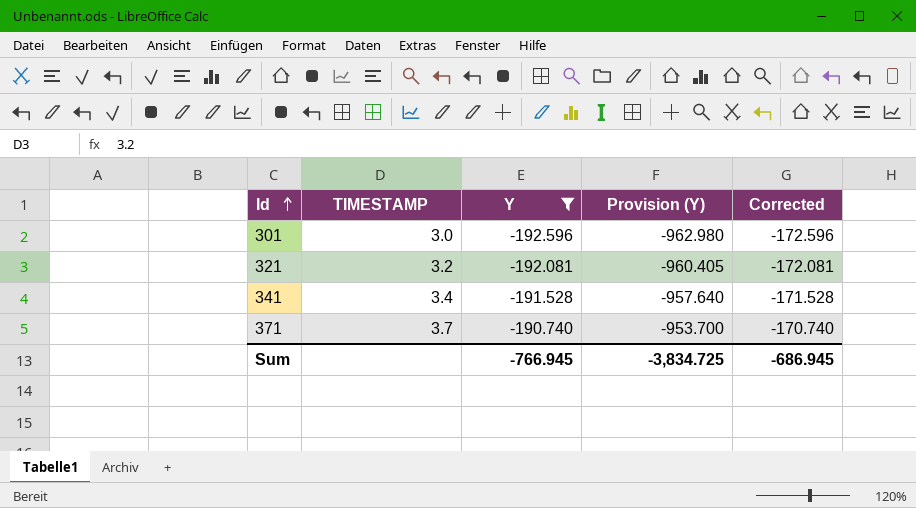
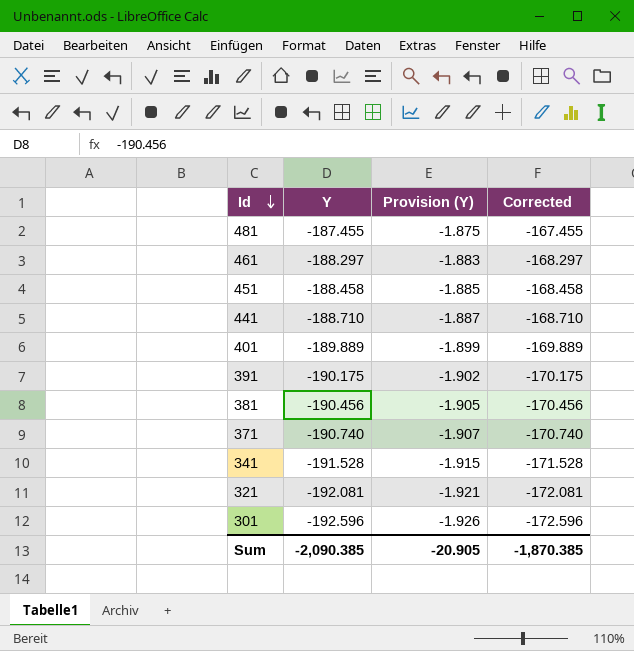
filter: Y <= -190.740 -> none
row order: Id ascending -> Id descending
column TIMESTAMP | position: 2 -> none
column Provision (Y) | formula: [Y] * 5 -> [Y] * 0.01
Sum | Y: -766.945 -> -2,090.385
Sum | Provision (Y): -3,834.725 -> -20.905
Sum | Corrected: -686.945 -> -1,870.385

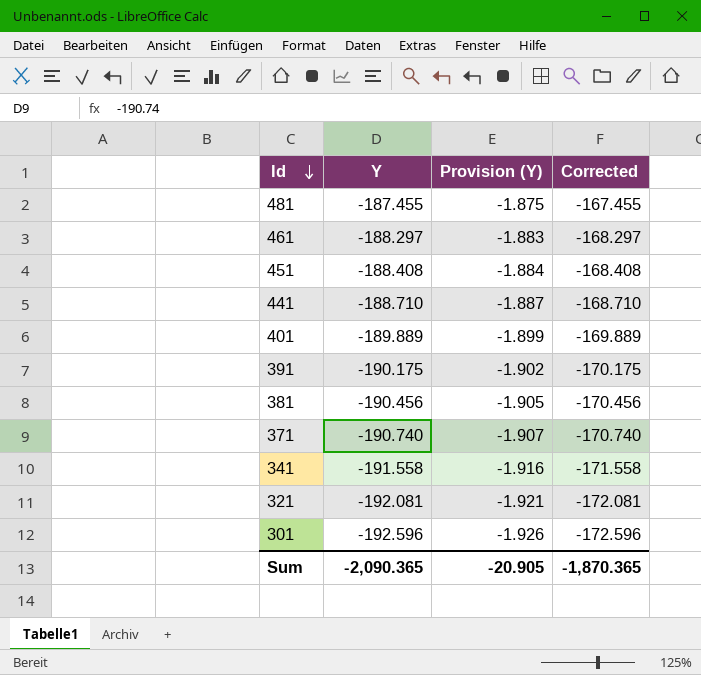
451 | Y: -188.458 -> -188.408
451 | Provision (Y): -1.885 -> -1.884
451 | Corrected: -168.458 -> -168.408
341 | Y: -191.528 -> -191.558
341 | Provision (Y): -1.915 -> -1.916
341 | Corrected: -171.528 -> -171.558
Sum | Y: -2,090.385 -> -2,090.365
Sum | Corrected: -1,870.385 -> -1,870.365

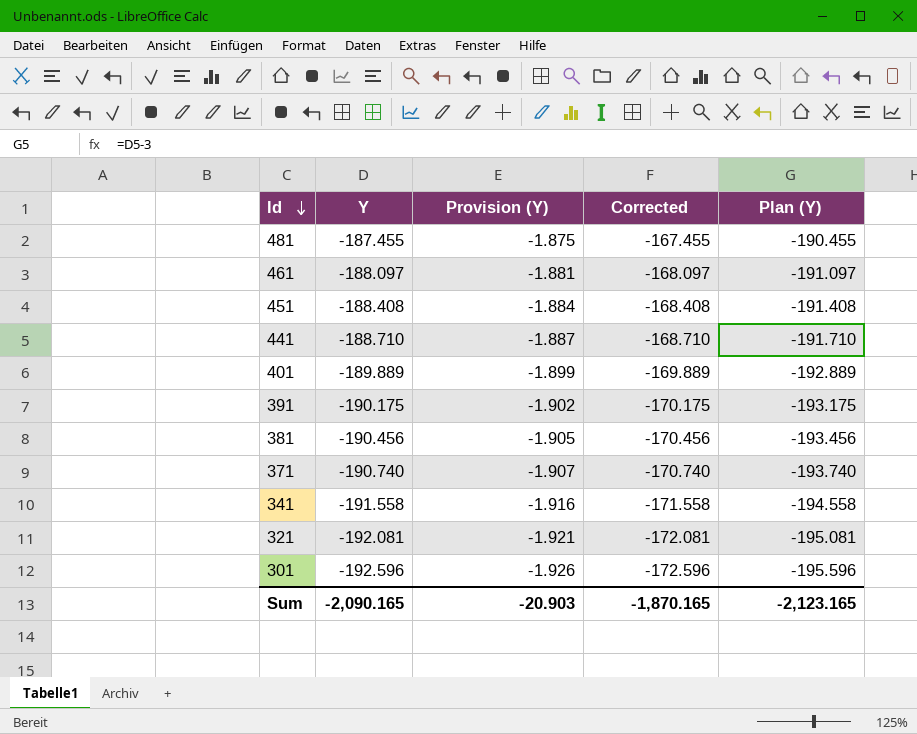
column Plan (Y) | formula: none -> [Y] - 3
461 | Y: -188.297 -> -188.097
461 | Provision (Y): -1.883 -> -1.881
461 | Corrected: -168.297 -> -168.097
Sum | Y: -2,090.365 -> -2,090.165
Sum | Provision (Y): -20.905 -> -20.903
Sum | Corrected: -1,870.365 -> -1,870.165

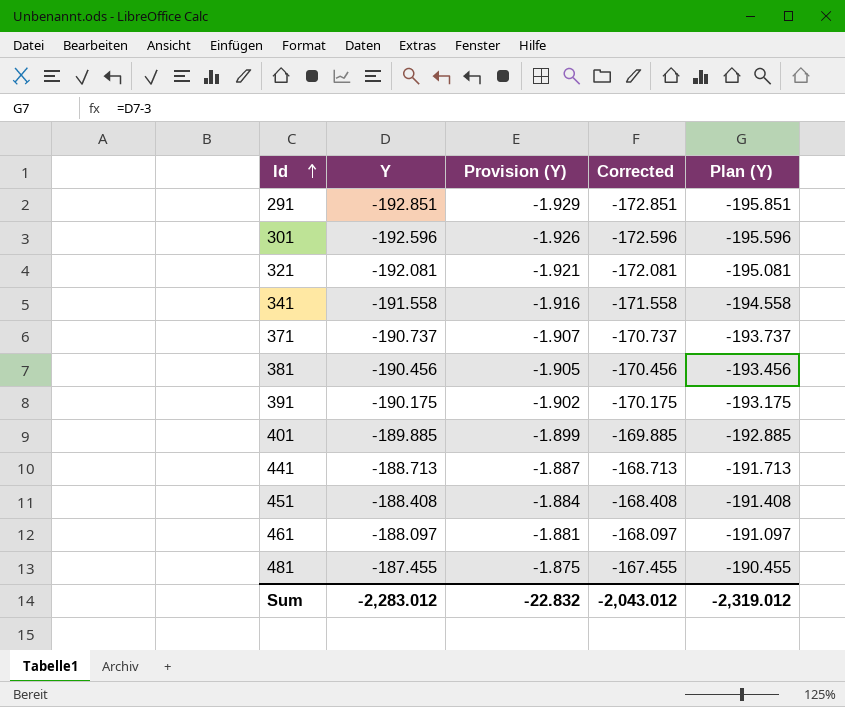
row order: Id descending -> Id ascending
row 291: none -> -192.851 | -1.929 | -172.851 | -195.851
371 | Y: -190.740 -> -190.737
371 | Corrected: -170.740 -> -170.737
371 | Plan (Y): -193.740 -> -193.737
401 | Y: -189.889 -> -189.885
401 | Corrected: -169.889 -> -169.885
401 | Plan (Y): -192.889 -> -192.885
441 | Y: -188.710 -> -188.713
441 | Corrected: -168.710 -> -168.713
441 | Plan (Y): -191.710 -> -191.713
Sum | Y: -2,090.165 -> -2,283.012
Sum | Provision (Y): -20.903 -> -22.832
Sum | Corrected: -1,870.165 -> -2,043.012
Sum | Plan (Y): -2,123.165 -> -2,319.012

